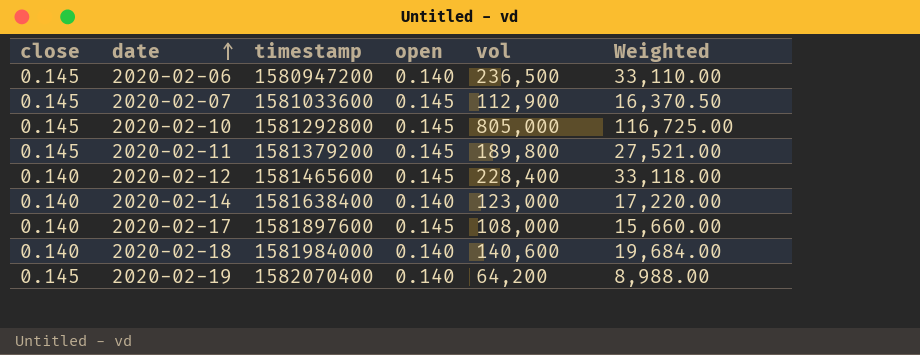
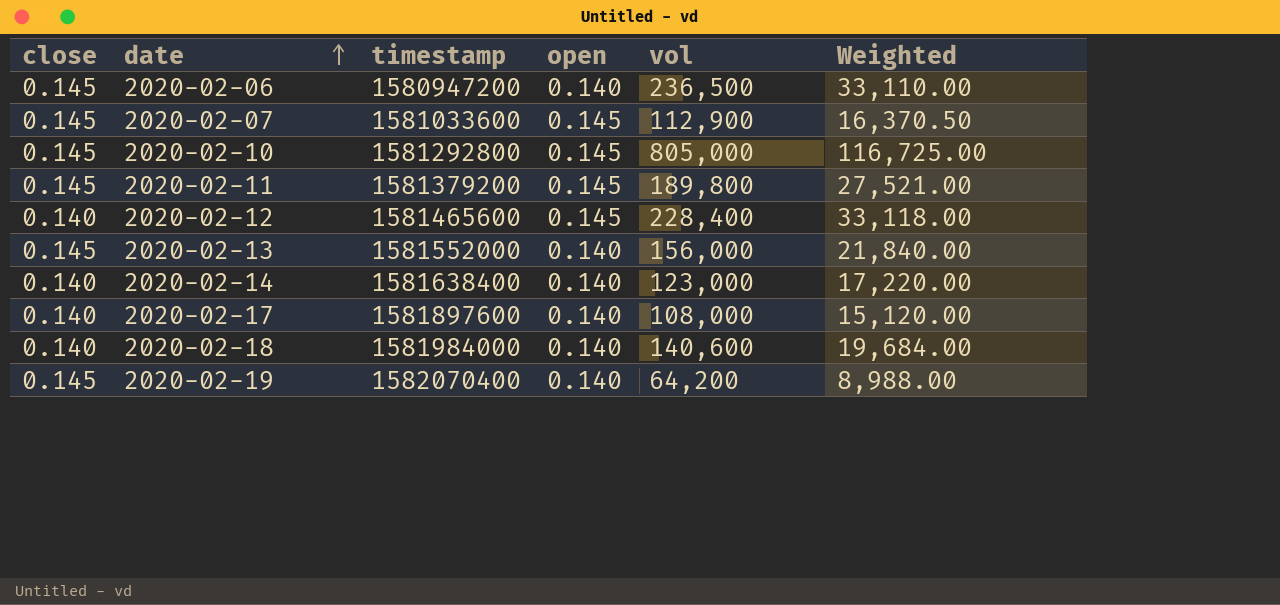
row 2020-02-13: none -> 0.145 | 1581552000 | 0.140 | 156,000 | 21,840.00
2020-02-17 | open: 0.145 -> 0.140
2020-02-17 | Weighted: 15,660.00 -> 15,120.00

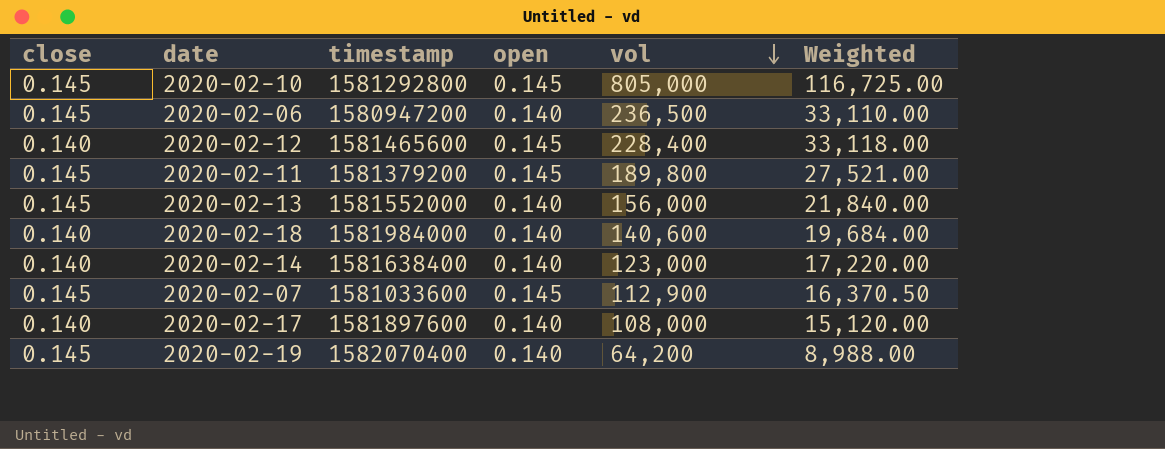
row order: date ascending -> vol descending

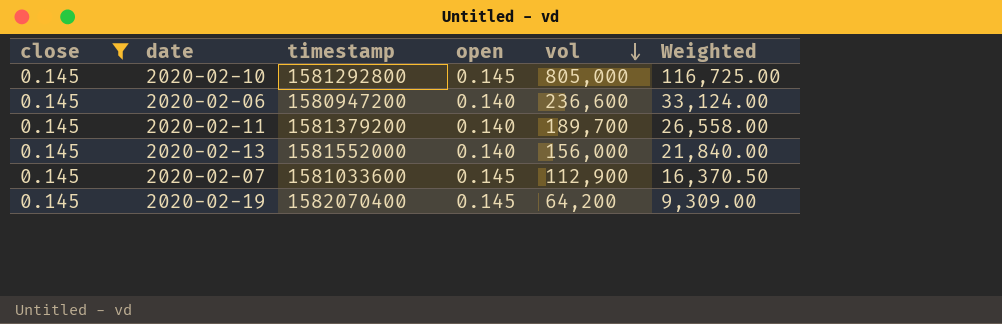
filter: none -> close = 0.145
2020-02-06 | vol: 236,500 -> 236,600
2020-02-06 | Weighted: 33,110.00 -> 33,124.00
2020-02-11 | open: 0.145 -> 0.140
2020-02-11 | vol: 189,800 -> 189,700
2020-02-11 | Weighted: 27,521.00 -> 26,558.00
2020-02-19 | open: 0.140 -> 0.145
2020-02-19 | Weighted: 8,988.00 -> 9,309.00

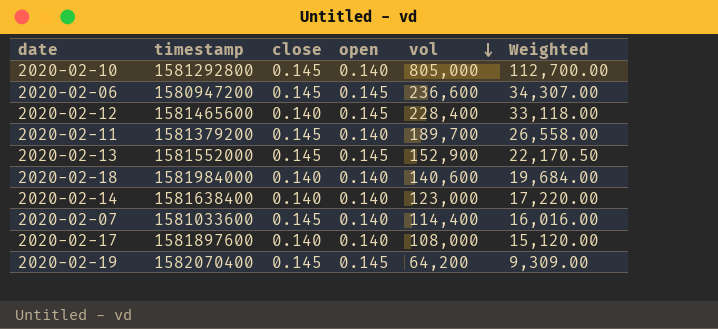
filter: close = 0.145 -> none
column close | position: 1 -> 3
2020-02-10 | open: 0.145 -> 0.140
2020-02-10 | Weighted: 116,725.00 -> 112,700.00
2020-02-06 | open: 0.140 -> 0.145
2020-02-06 | Weighted: 33,124.00 -> 34,307.00
2020-02-13 | open: 0.140 -> 0.145
2020-02-13 | vol: 156,000 -> 152,900
2020-02-13 | Weighted: 21,840.00 -> 22,170.50
2020-02-07 | open: 0.145 -> 0.140
2020-02-07 | vol: 112,900 -> 114,400
2020-02-07 | Weighted: 16,370.50 -> 16,016.00

